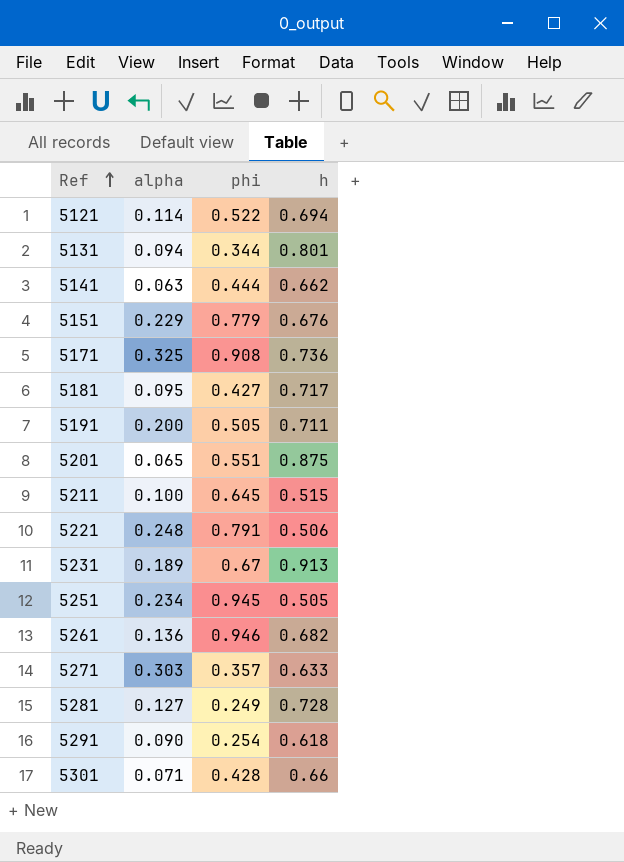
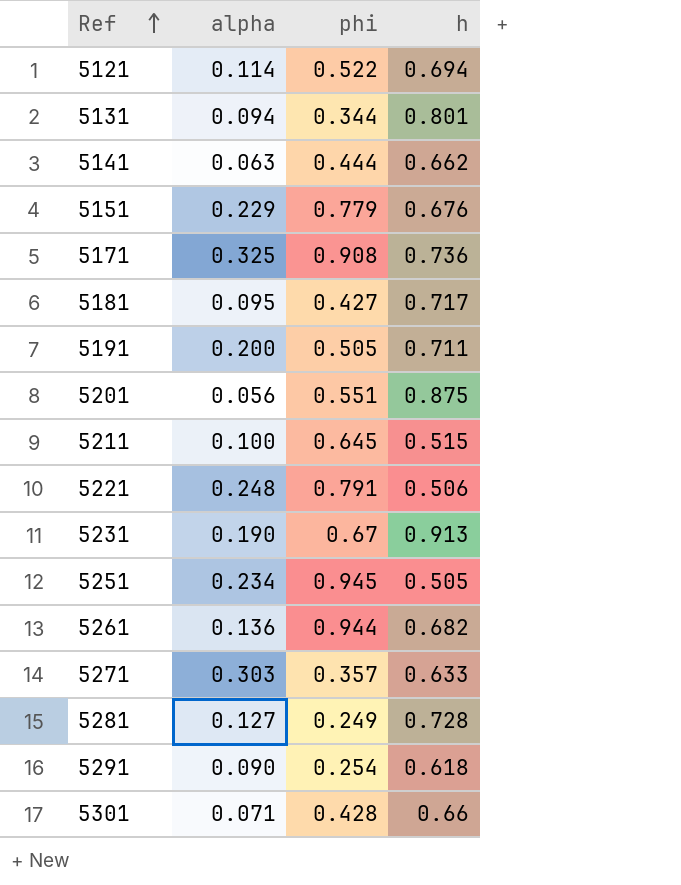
5201 | alpha: 0.065 -> 0.056
5231 | alpha: 0.189 -> 0.190
5261 | phi: 0.946 -> 0.944

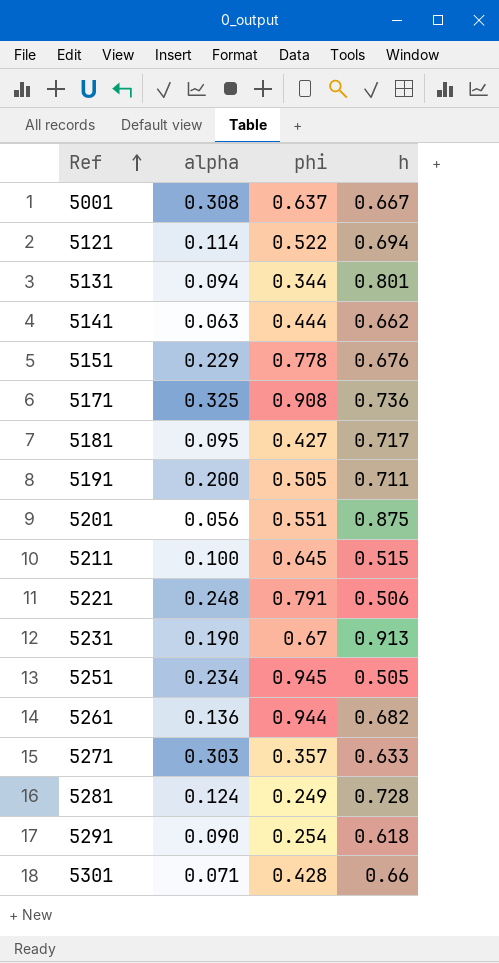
row 5001: none -> 0.308 | 0.637 | 0.667
5151 | phi: 0.779 -> 0.778
5281 | alpha: 0.127 -> 0.124

